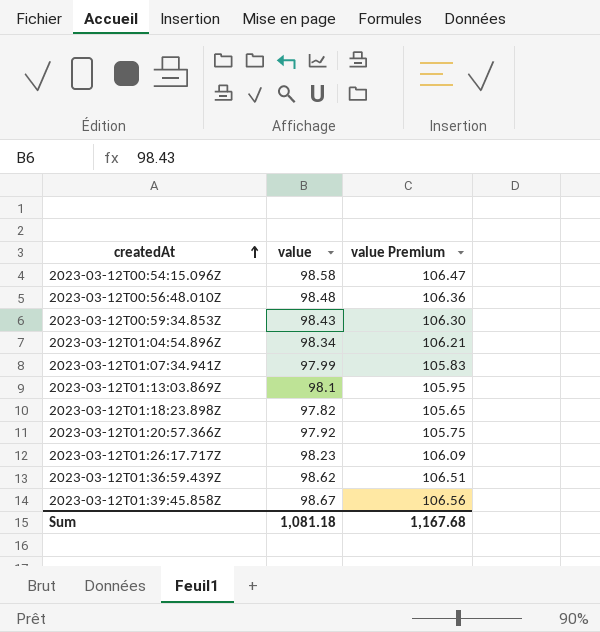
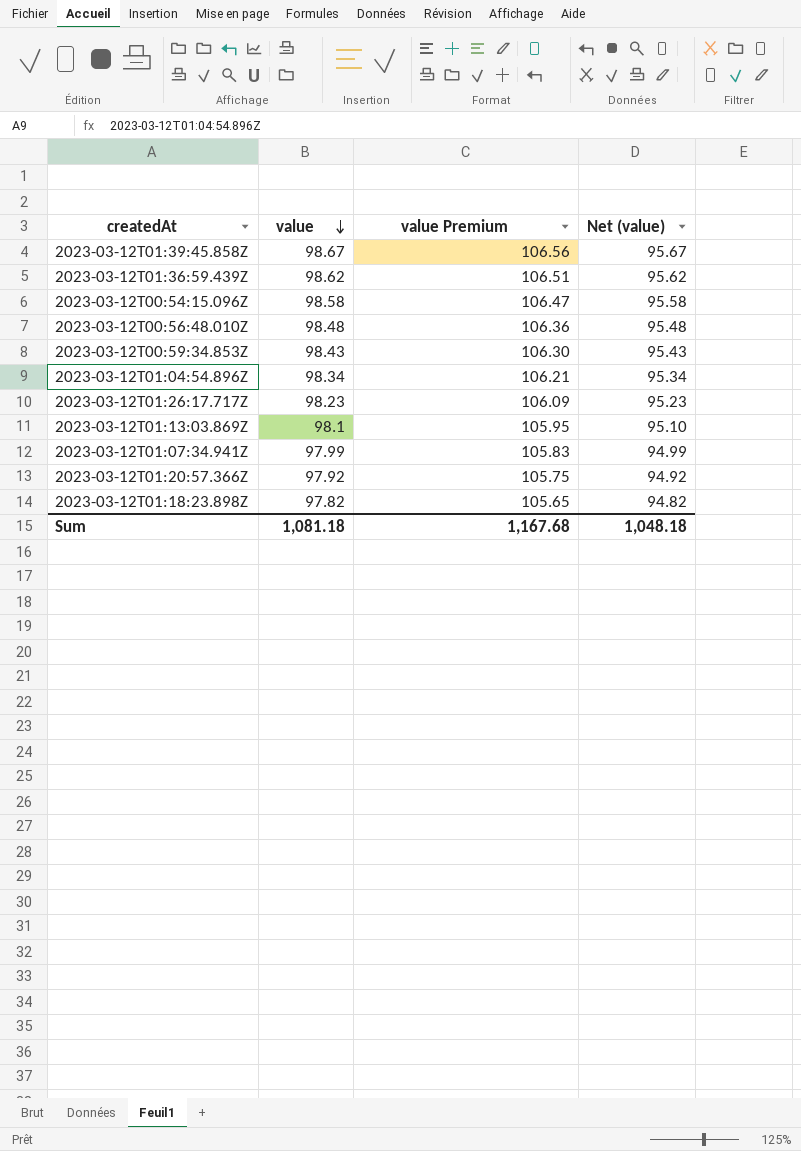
row order: createdAt ascending -> value descending
column Net (value) | formula: none -> [value] - 3

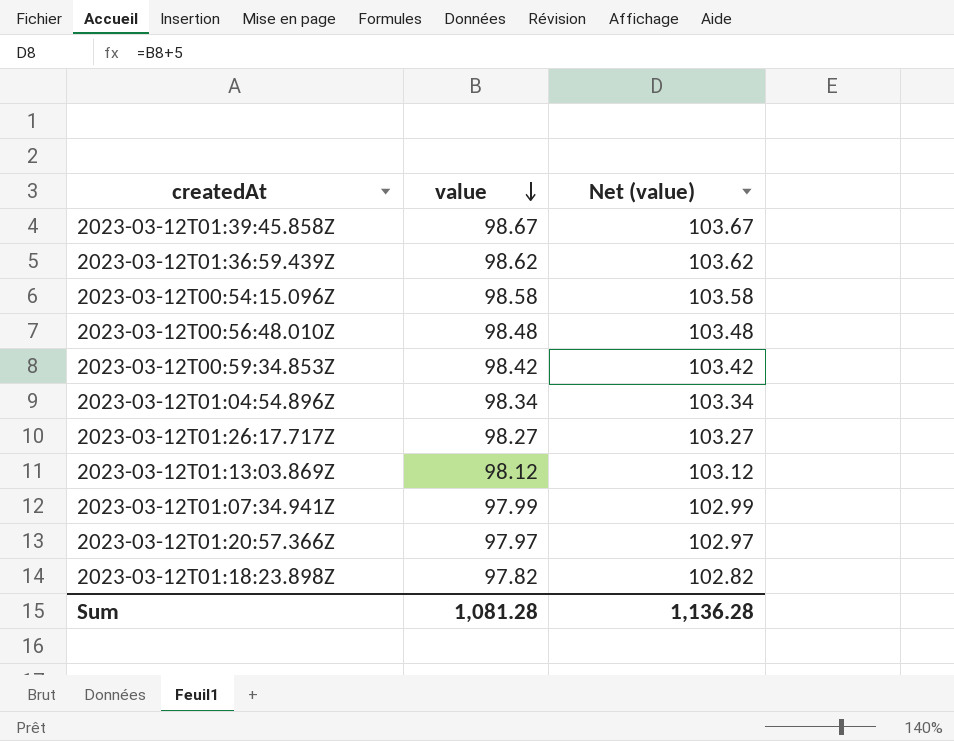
column value Premium | formula: [value] * 1.08 -> none
column Net (value) | formula: [value] - 3 -> [value] + 5
2023-03-12T00:59:34.853Z | value: 98.43 -> 98.42
2023-03-12T01:26:17.717Z | value: 98.23 -> 98.27
2023-03-12T01:13:03.869Z | value: 98.1 -> 98.12
2023-03-12T01:20:57.366Z | value: 97.92 -> 97.97
Sum | value: 1,081.18 -> 1,081.28
Sum | Net (value): 1,048.18 -> 1,136.28

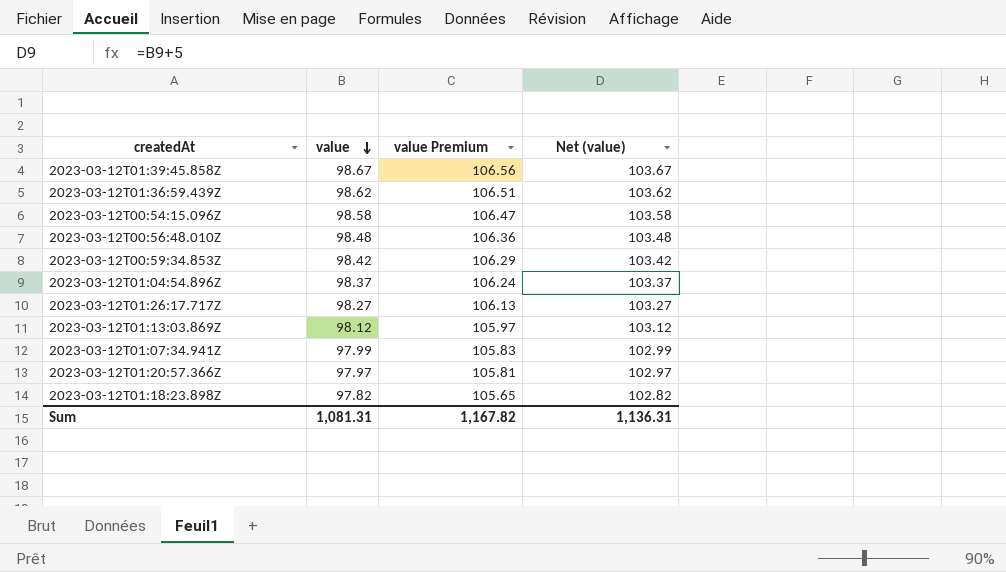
column value Premium | formula: none -> [value] * 1.08
2023-03-12T01:04:54.896Z | value: 98.34 -> 98.37
2023-03-12T01:04:54.896Z | Net (value): 103.34 -> 103.37
Sum | value: 1,081.28 -> 1,081.31
Sum | Net (value): 1,136.28 -> 1,136.31

